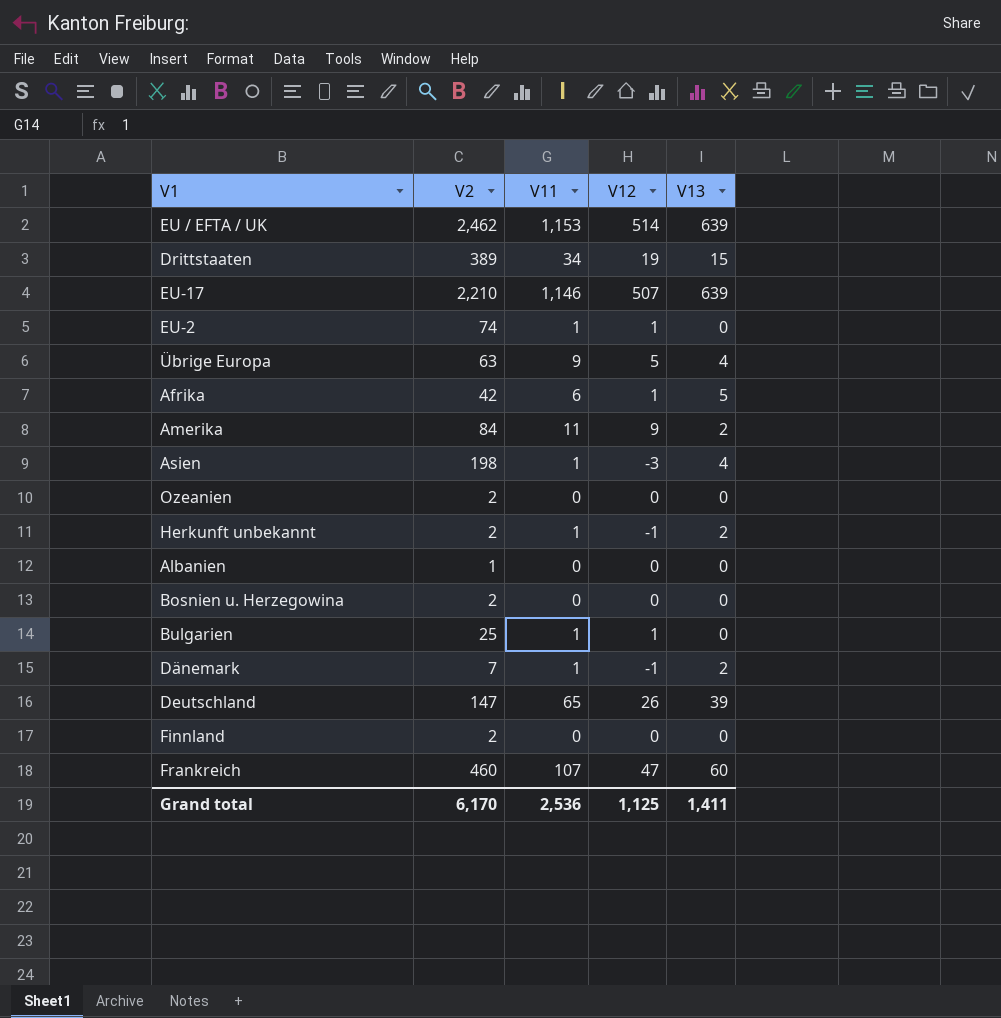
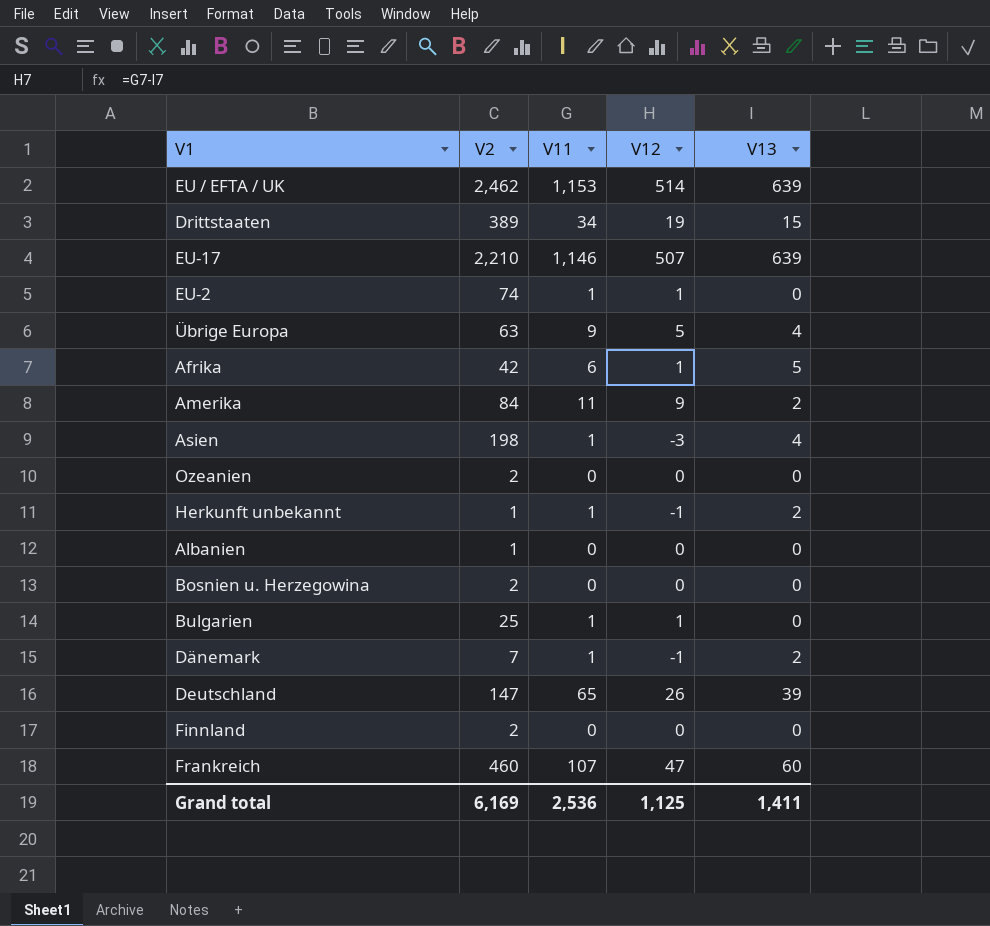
Herkunft unbekannt | V2: 2 -> 1
Grand total | V2: 6,170 -> 6,169

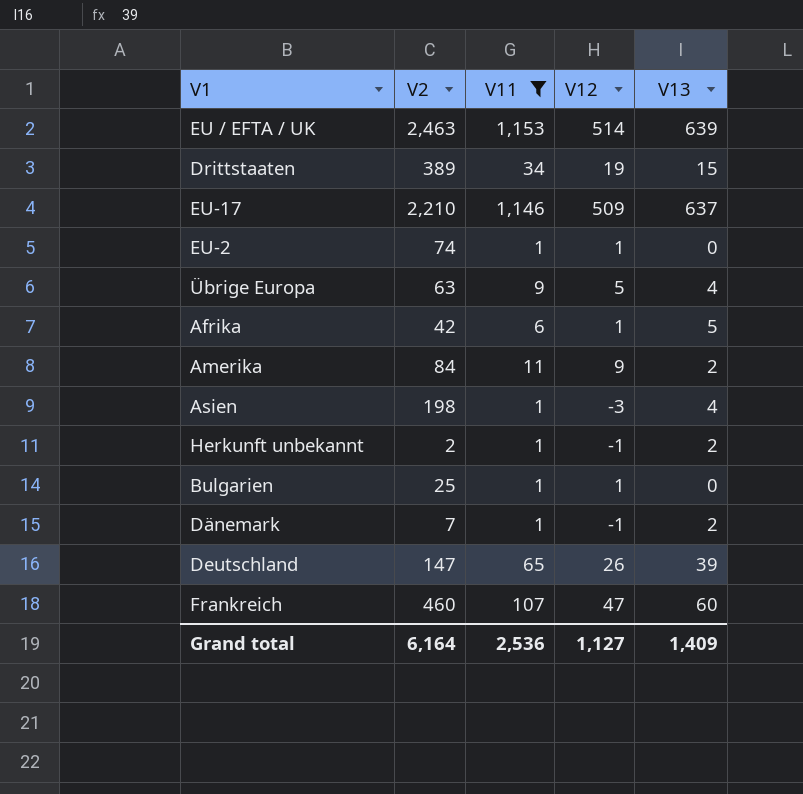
filter: none -> V11 != 0
EU / EFTA / UK | V2: 2,462 -> 2,463
EU-17 | V12: 507 -> 509
EU-17 | V13: 639 -> 637
Herkunft unbekannt | V2: 1 -> 2
Grand total | V2: 6,169 -> 6,164
Grand total | V12: 1,125 -> 1,127
Grand total | V13: 1,411 -> 1,409

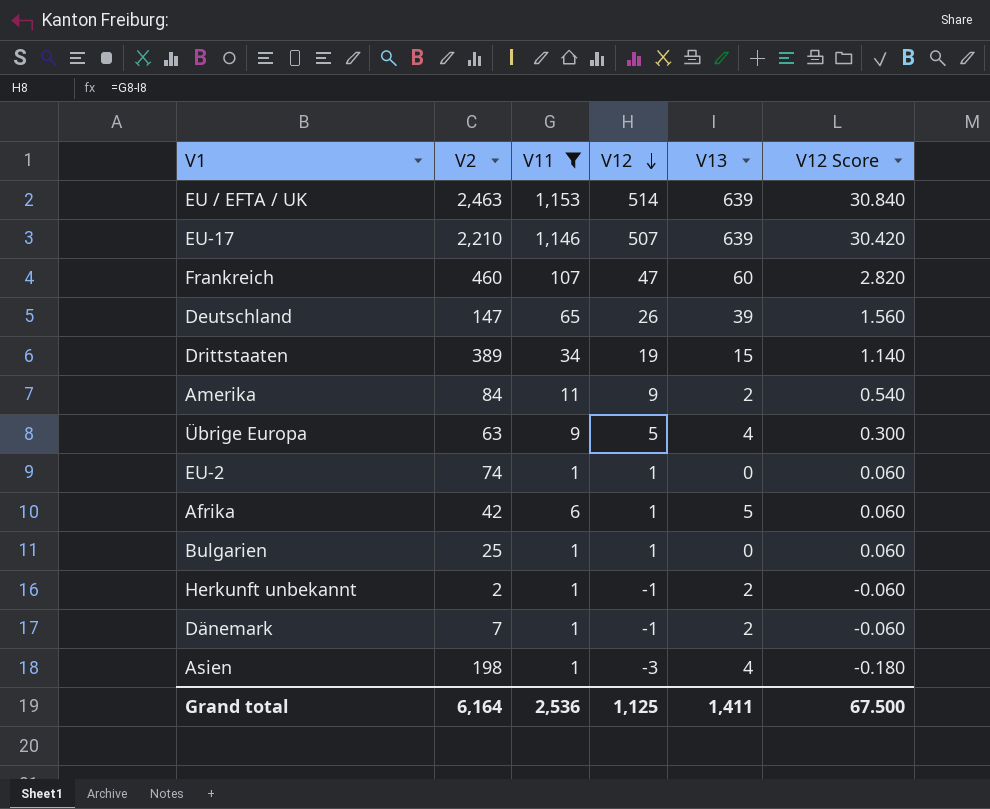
row order: none -> V12 descending
column V12 Score | formula: none -> [V12] * 0.06
EU-17 | V12: 509 -> 507
EU-17 | V13: 637 -> 639
Grand total | V12: 1,127 -> 1,125
Grand total | V13: 1,409 -> 1,411

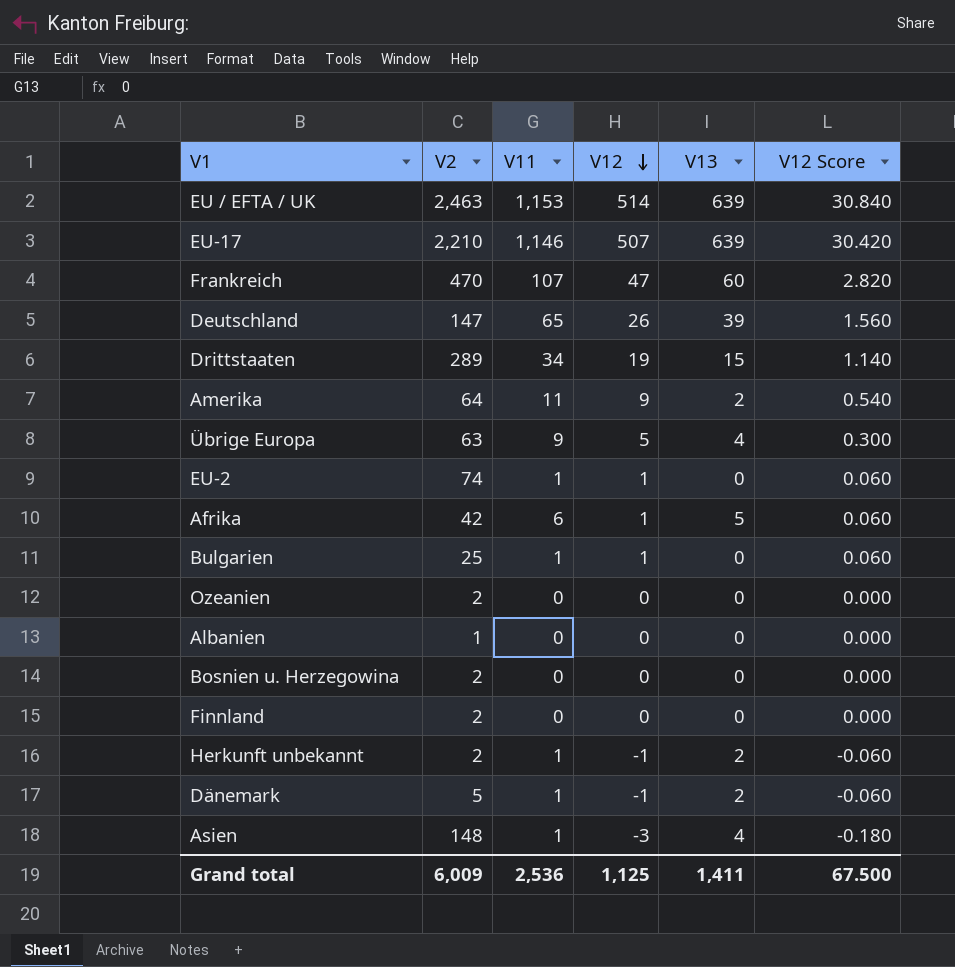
filter: V11 != 0 -> none
Frankreich | V2: 460 -> 470
Drittstaaten | V2: 389 -> 289
Amerika | V2: 84 -> 64
Dänemark | V2: 7 -> 5
Asien | V2: 198 -> 148
Grand total | V2: 6,164 -> 6,009

